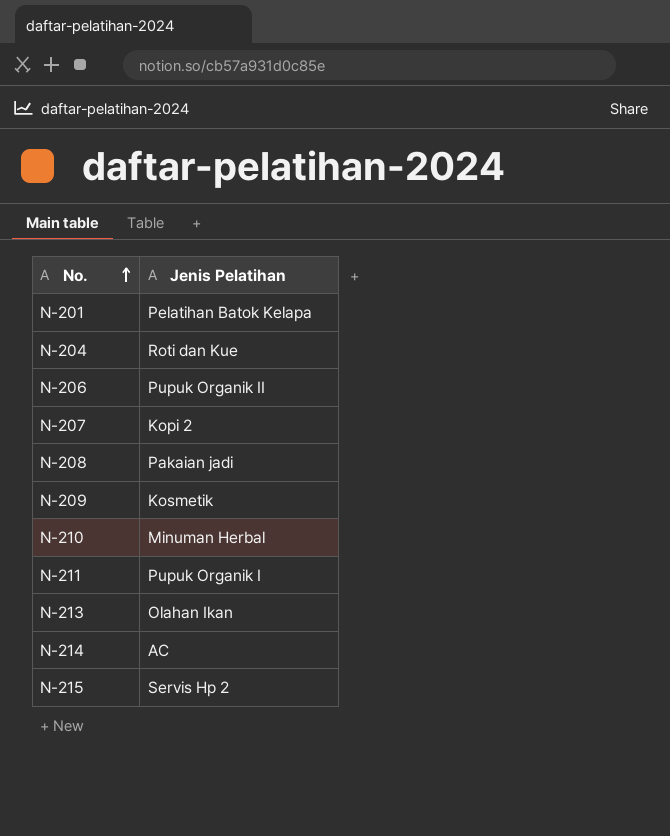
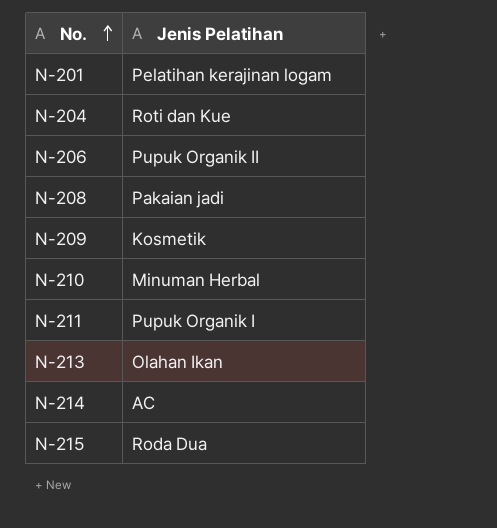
row N-207: Kopi 2 -> none
N-201 | Jenis Pelatihan: Pelatihan Batok Kelapa -> Pelatihan kerajinan logam
N-215 | Jenis Pelatihan: Servis Hp 2 -> Roda Dua

